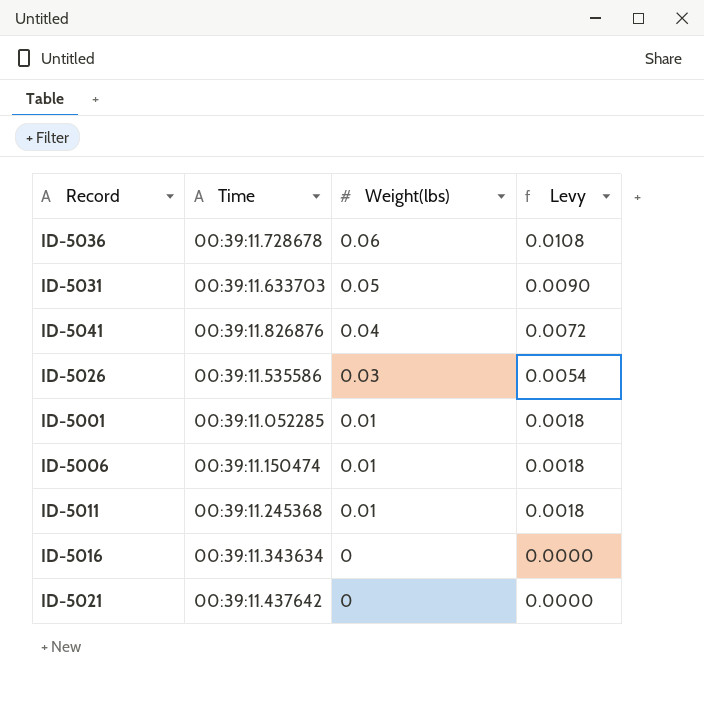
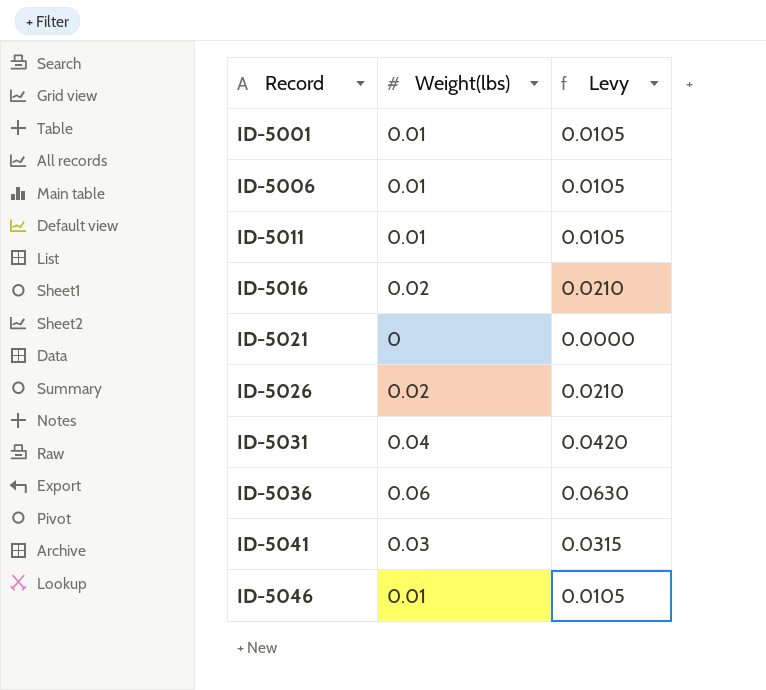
row order: Weight(lbs) descending -> Record ascending
column Time | position: 2 -> none
column Levy | formula: [Weight(lbs)] * 0.18 -> [Weight(lbs)] * 1.05
ID-5016 | Weight(lbs): 0 -> 0.02
ID-5026 | Weight(lbs): 0.03 -> 0.02
ID-5031 | Weight(lbs): 0.05 -> 0.04
ID-5041 | Weight(lbs): 0.04 -> 0.03
row ID-5046: none -> 0.01 | 0.0105

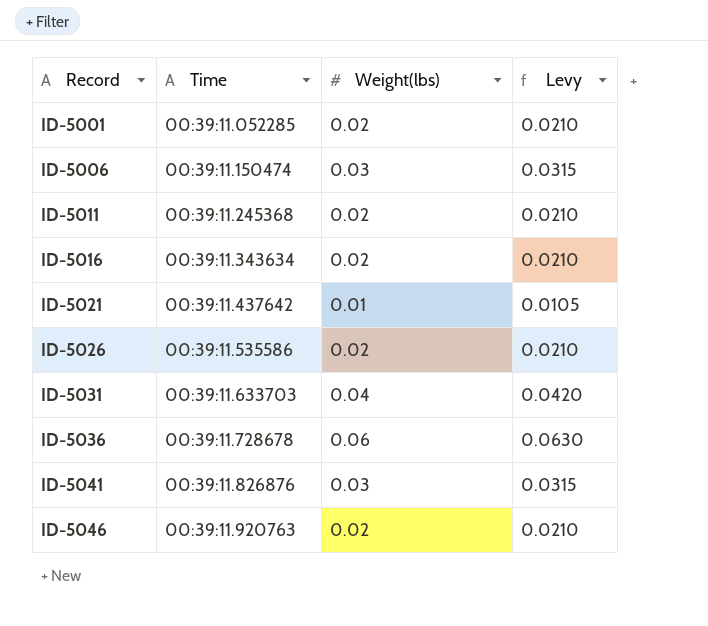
column Time | position: none -> 2
ID-5001 | Weight(lbs): 0.01 -> 0.02
ID-5001 | Levy: 0.0105 -> 0.0210
ID-5006 | Weight(lbs): 0.01 -> 0.03
ID-5006 | Levy: 0.0105 -> 0.0315
ID-5011 | Weight(lbs): 0.01 -> 0.02
ID-5011 | Levy: 0.0105 -> 0.0210
ID-5021 | Weight(lbs): 0 -> 0.01
ID-5021 | Levy: 0.0000 -> 0.0105
ID-5046 | Weight(lbs): 0.01 -> 0.02
ID-5046 | Levy: 0.0105 -> 0.0210

